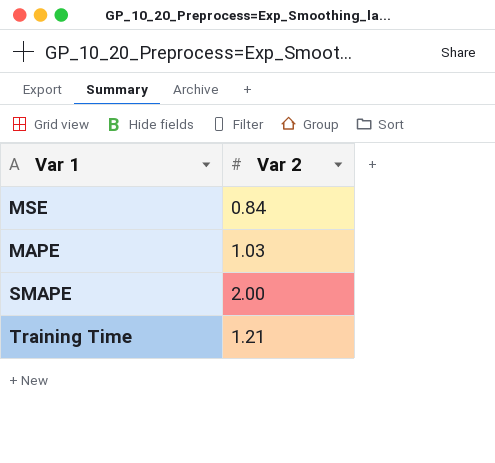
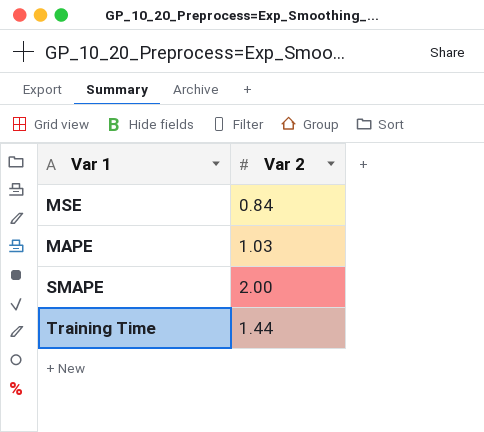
Training Time | Var 2: 1.21 -> 1.44

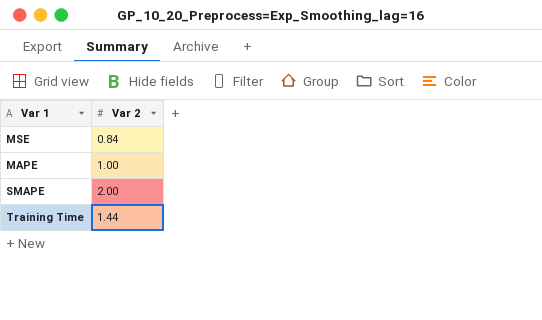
MAPE | Var 2: 1.03 -> 1.00

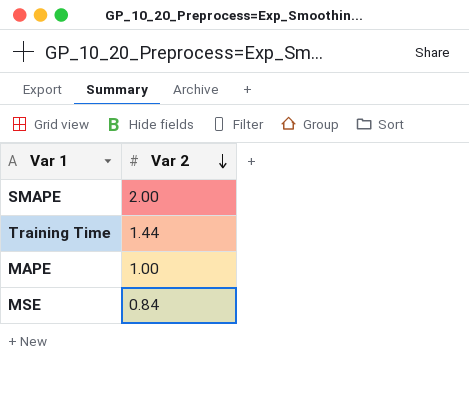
row order: none -> Var 2 descending

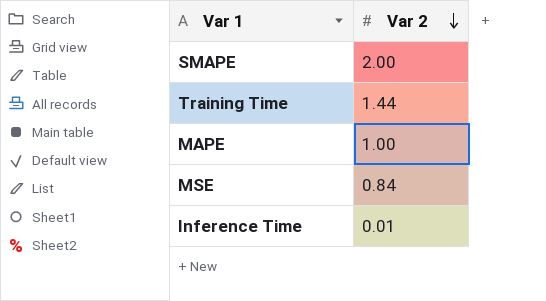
row Inference Time: none -> 0.01

